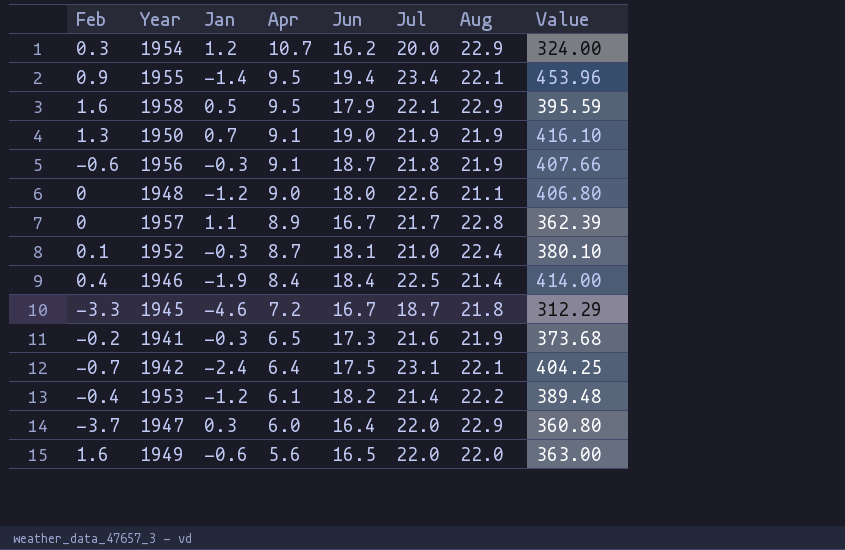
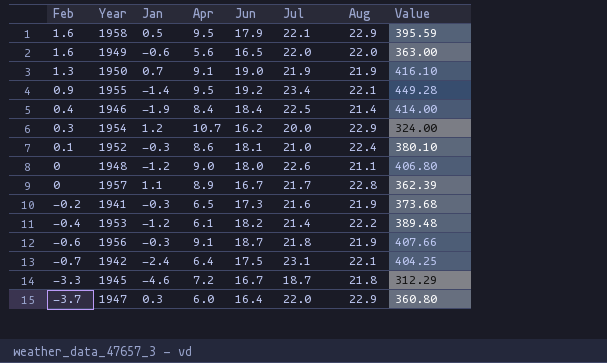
row order: Apr descending -> Feb descending
1955 | Jun: 19.4 -> 19.2
1955 | Value: 453.96 -> 449.28
1952 | Apr: 8.7 -> 8.6

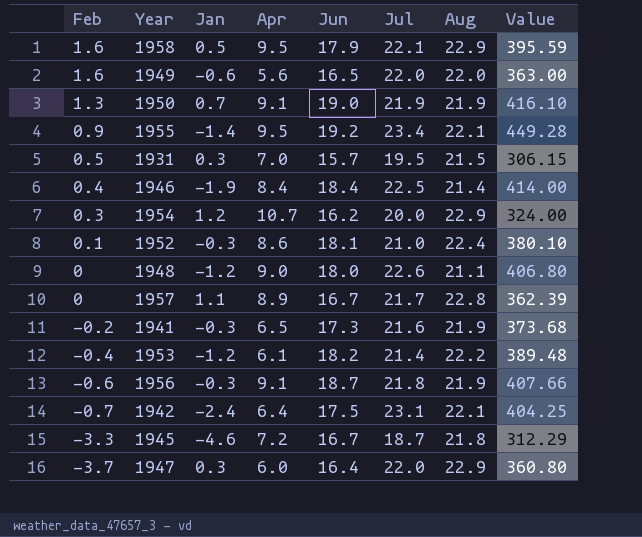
row 1931: none -> 0.5 | 0.3 | 7.0 | 15.7 | 19.5 | 21.5 | 306.15

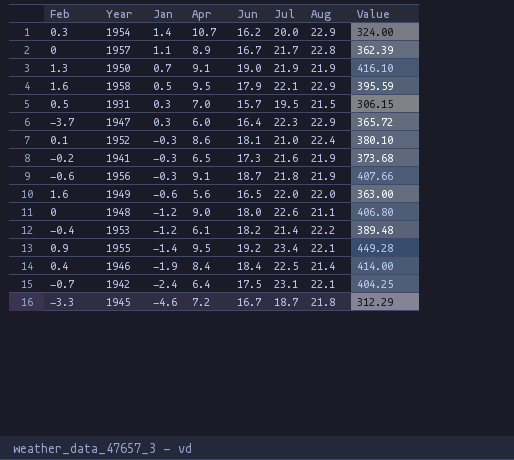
row order: Feb descending -> Jan descending
1954 | Jan: 1.2 -> 1.4
1947 | Jul: 22.0 -> 22.3
1947 | Value: 360.80 -> 365.72

